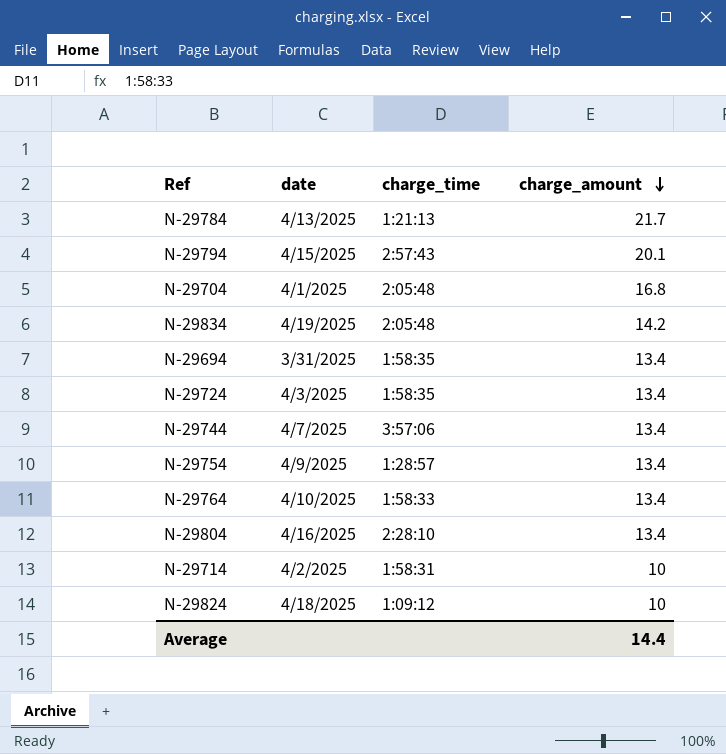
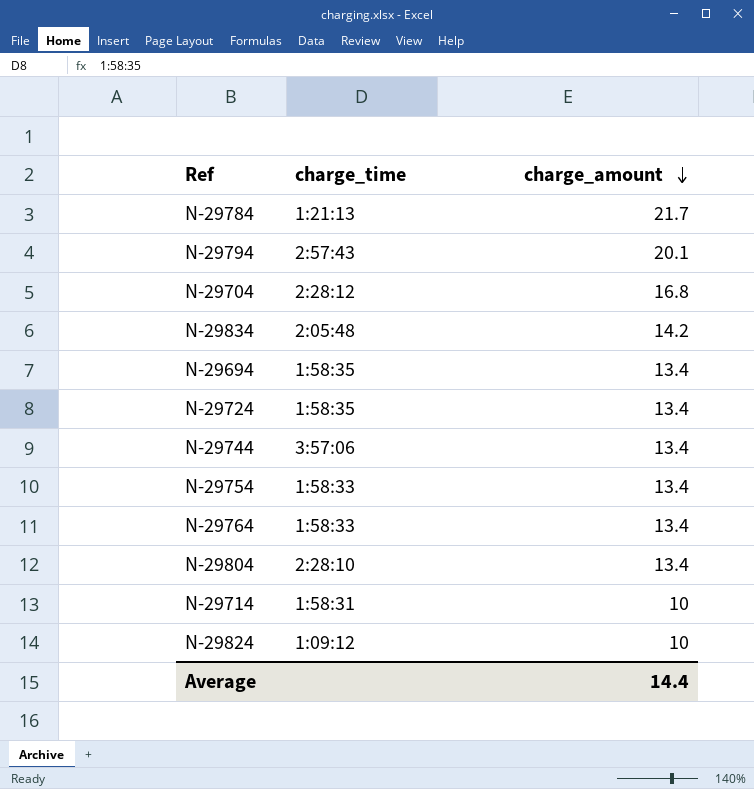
column date | position: 2 -> none
N-29704 | charge_time: 2:05:48 -> 2:28:12
N-29754 | charge_time: 1:28:57 -> 1:58:33

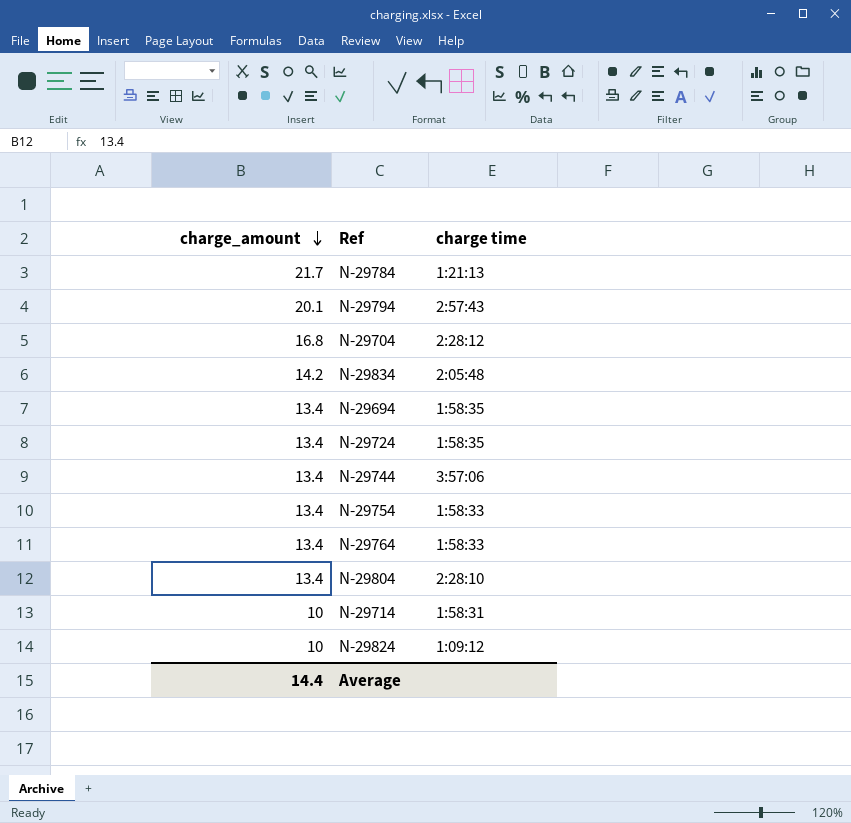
column charge_amount | position: 3 -> 1
column name: charge_time -> charge time

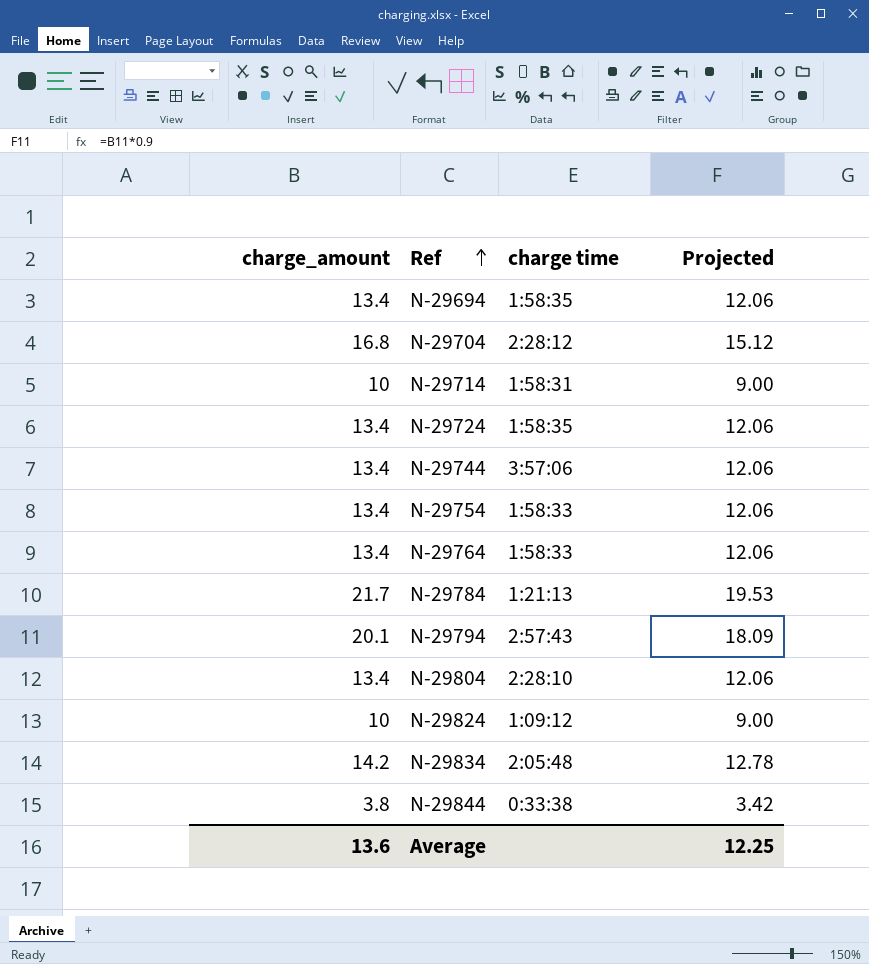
row order: charge_amount descending -> Ref ascending
column Projected | formula: none -> [charge_amount] * 0.9
row N-29844: none -> 3.8 | 0:33:38 | 3.42
Average | charge_amount: 14.4 -> 13.6

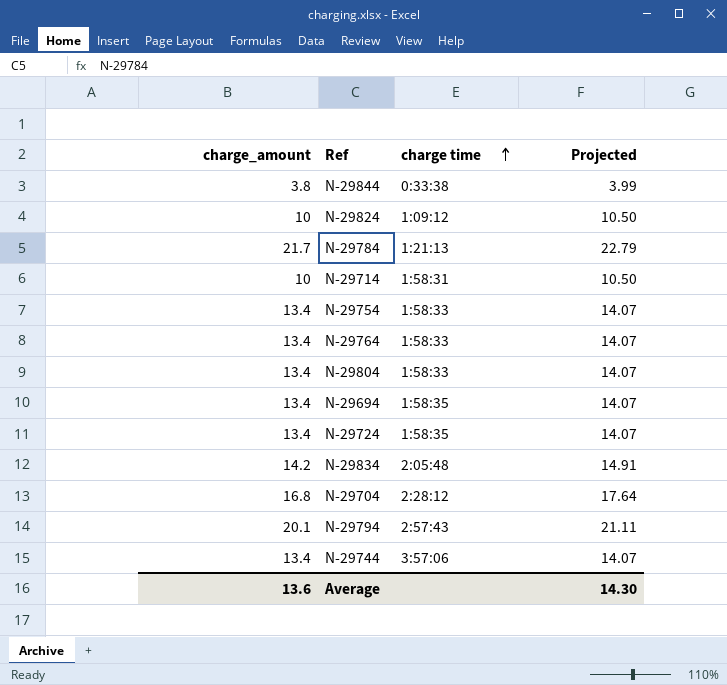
row order: Ref ascending -> charge time ascending
column Projected | formula: [charge_amount] * 0.9 -> [charge_amount] * 1.05
N-29804 | charge time: 2:28:10 -> 1:58:33
Average | Projected: 12.25 -> 14.30

